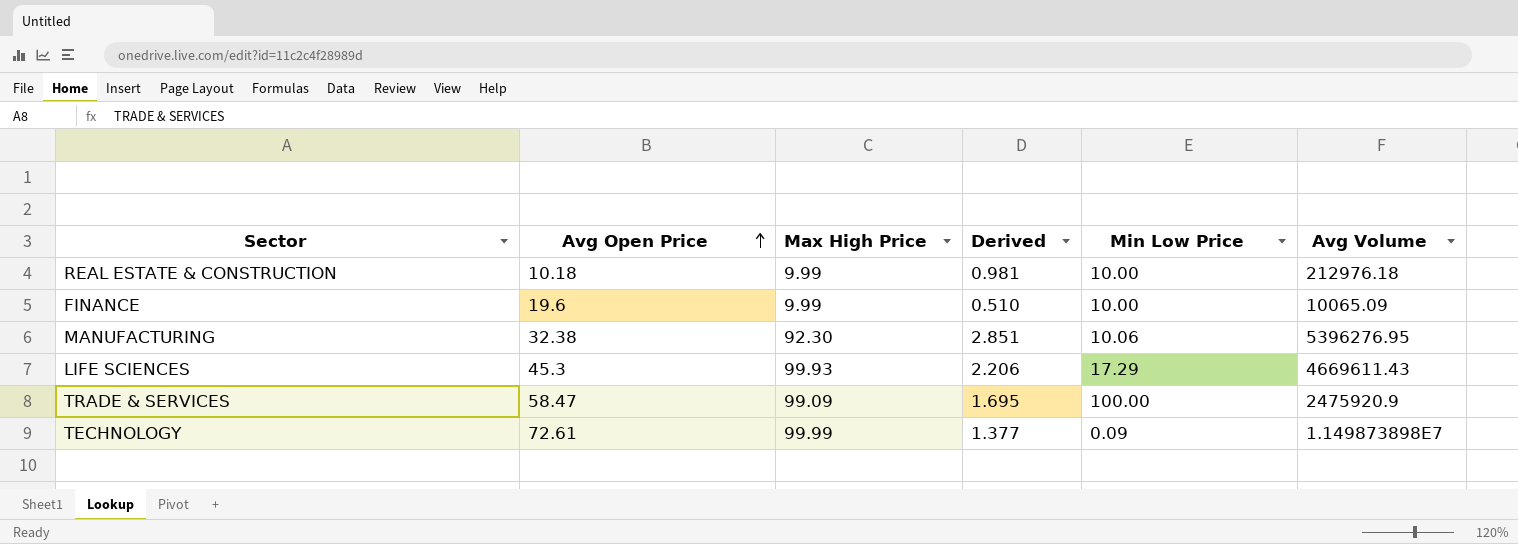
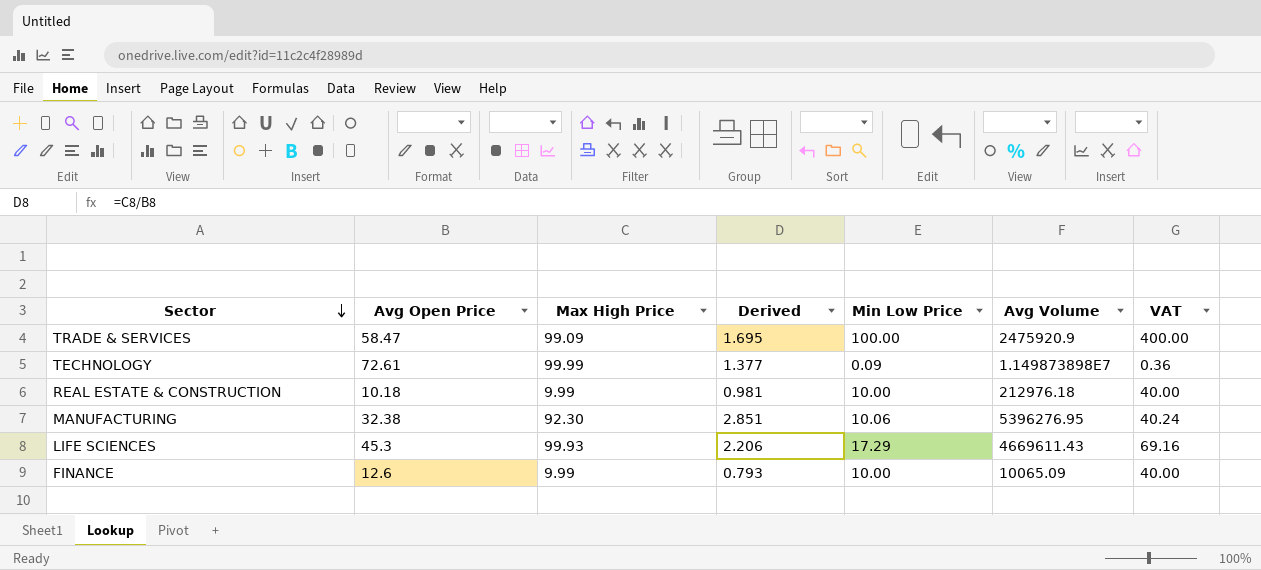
row order: Avg Open Price ascending -> Sector descending
column VAT | formula: none -> [Min Low Price] * 4
FINANCE | Avg Open Price: 19.6 -> 12.6
FINANCE | Derived: 0.510 -> 0.793

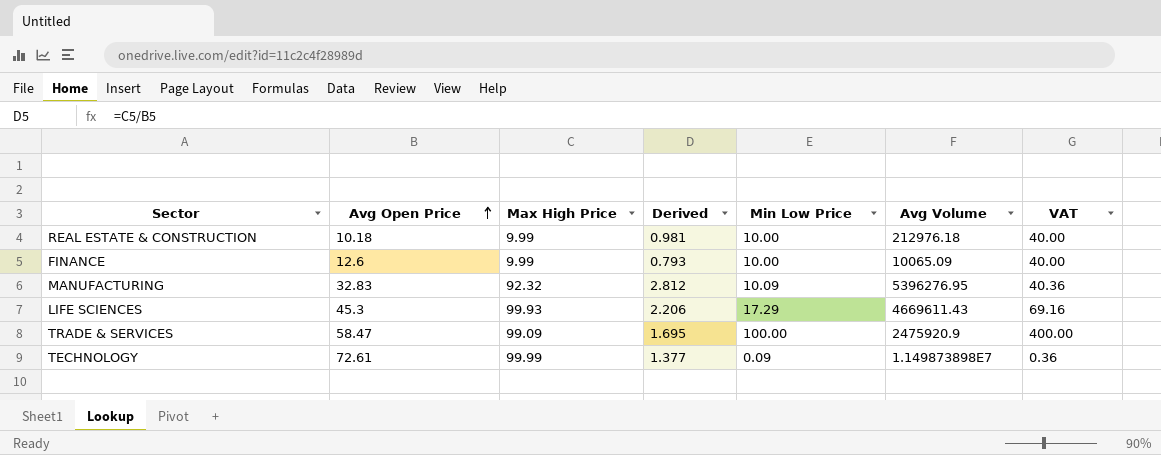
row order: Sector descending -> Avg Open Price ascending
MANUFACTURING | Avg Open Price: 32.38 -> 32.83
MANUFACTURING | Max High Price: 92.30 -> 92.32
MANUFACTURING | Derived: 2.851 -> 2.812
MANUFACTURING | Min Low Price: 10.06 -> 10.09
MANUFACTURING | VAT: 40.24 -> 40.36

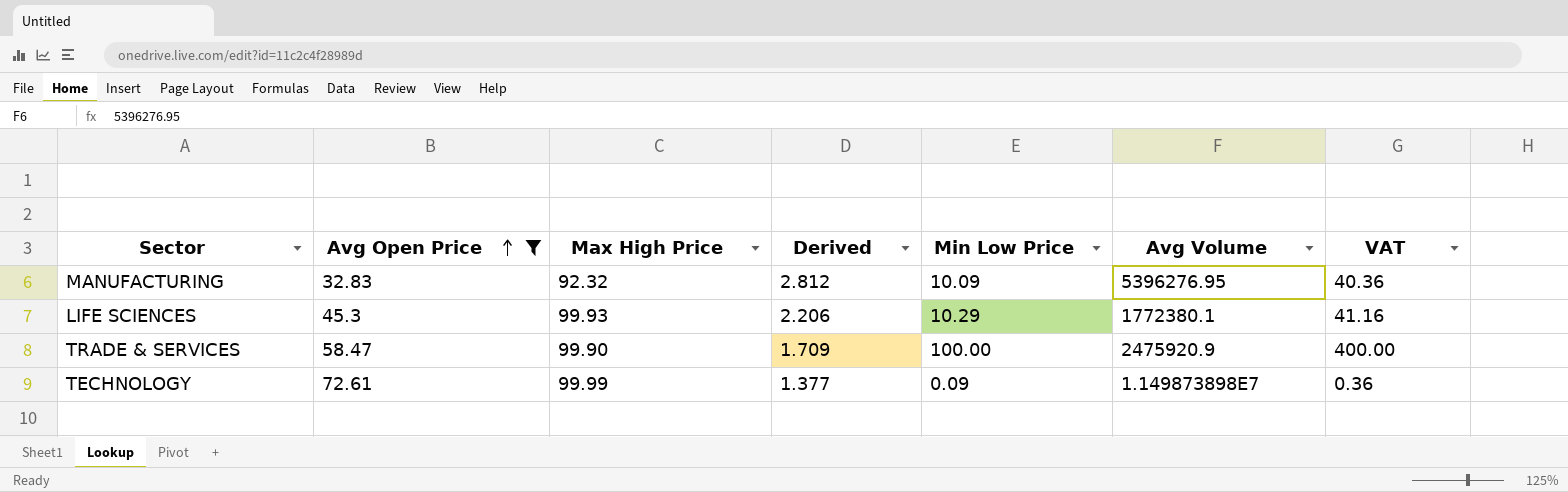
filter: none -> Avg Open Price >= 32.83
LIFE SCIENCES | Min Low Price: 17.29 -> 10.29
LIFE SCIENCES | Avg Volume: 4669611.43 -> 1772380.1
LIFE SCIENCES | VAT: 69.16 -> 41.16
TRADE & SERVICES | Max High Price: 99.09 -> 99.90
TRADE & SERVICES | Derived: 1.695 -> 1.709

